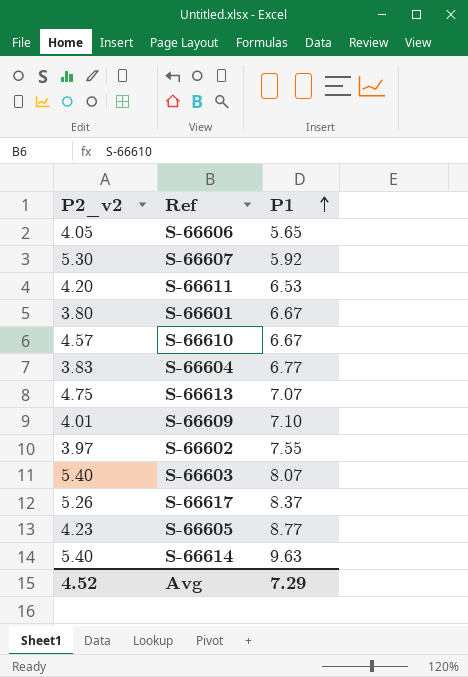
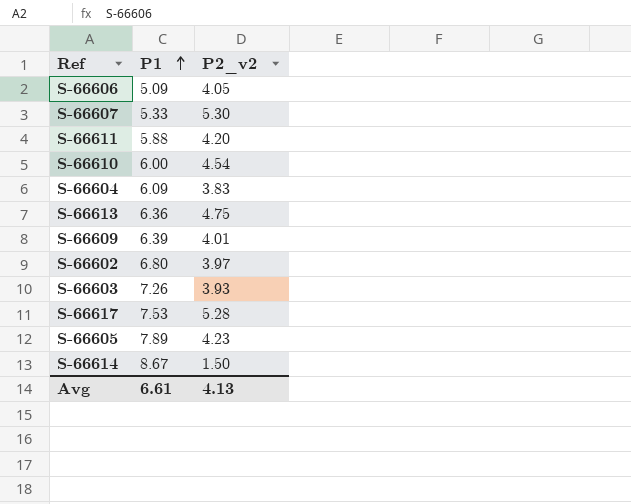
column P2_v2 | position: 1 -> 3
row S-66601: 3.80 | 6.67 -> none
S-66606 | P1: 5.65 -> 5.09
S-66607 | P1: 5.92 -> 5.33
S-66611 | P1: 6.53 -> 5.88
S-66610 | P1: 6.67 -> 6.00
S-66610 | P2_v2: 4.57 -> 4.54
S-66604 | P1: 6.77 -> 6.09
S-66613 | P1: 7.07 -> 6.36
S-66609 | P1: 7.10 -> 6.39
S-66602 | P1: 7.55 -> 6.80
S-66603 | P1: 8.07 -> 7.26
S-66603 | P2_v2: 5.40 -> 3.93
S-66617 | P1: 8.37 -> 7.53
S-66617 | P2_v2: 5.26 -> 5.28
S-66605 | P1: 8.77 -> 7.89
S-66614 | P1: 9.63 -> 8.67
S-66614 | P2_v2: 5.40 -> 1.50
Avg | P1: 7.29 -> 6.61
Avg | P2_v2: 4.52 -> 4.13

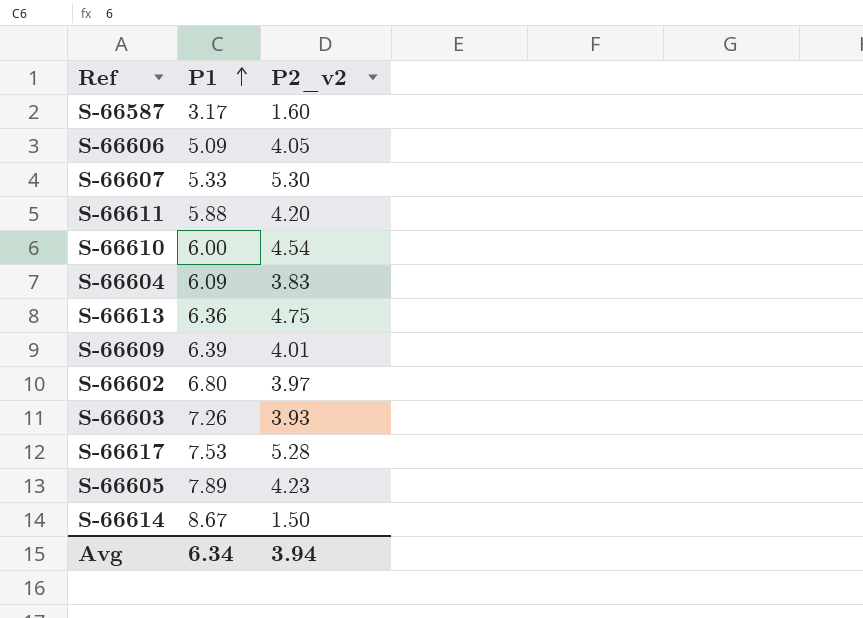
row S-66587: none -> 3.17 | 1.60
Avg | P1: 6.61 -> 6.34
Avg | P2_v2: 4.13 -> 3.94

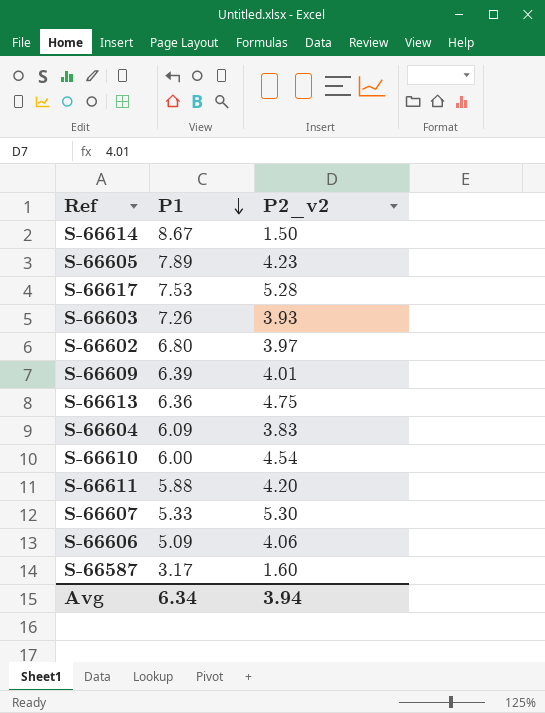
row order: P1 ascending -> P1 descending
S-66606 | P2_v2: 4.05 -> 4.06

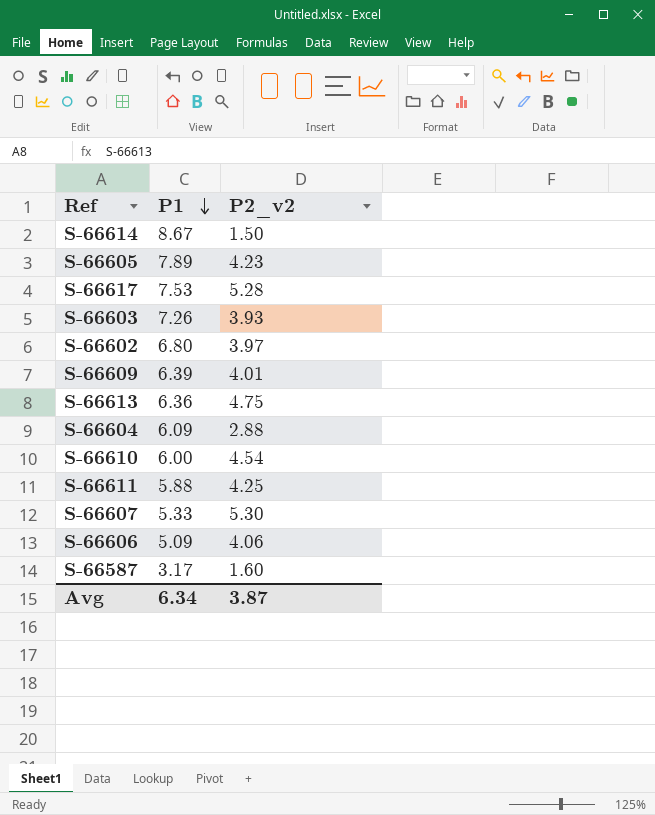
S-66604 | P2_v2: 3.83 -> 2.88
S-66611 | P2_v2: 4.20 -> 4.25
Avg | P2_v2: 3.94 -> 3.87

